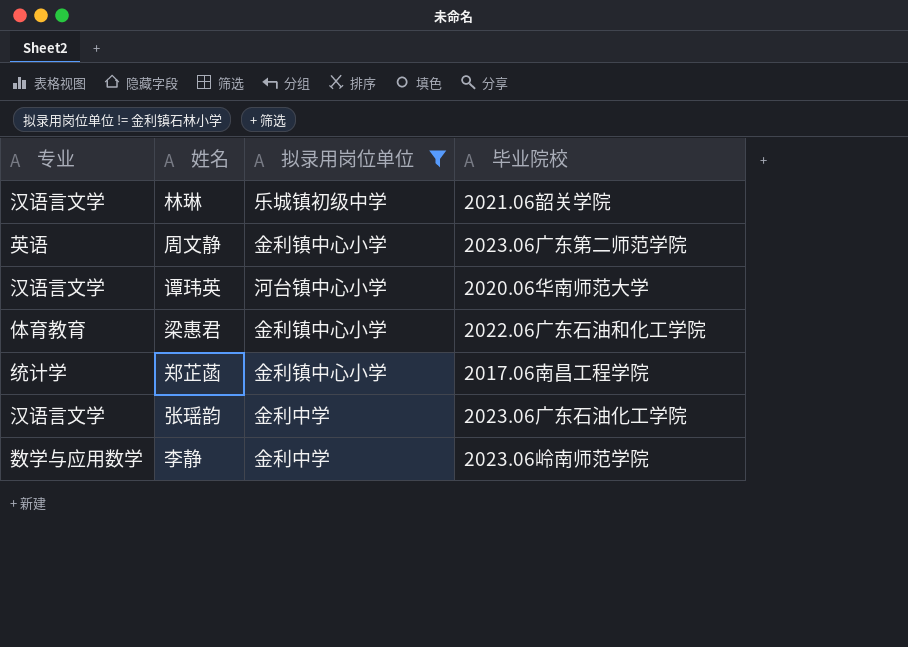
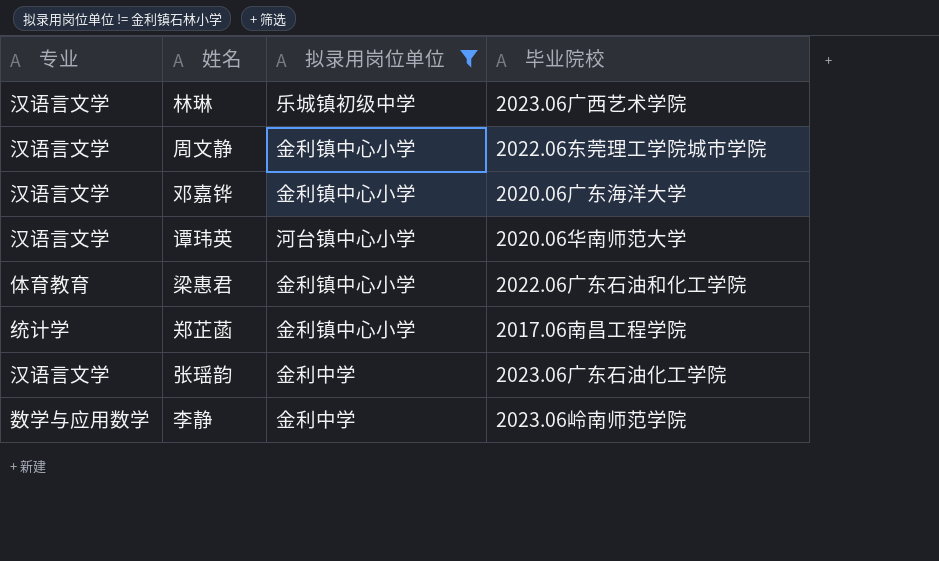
林琳 | 毕业院校: 2021.06韶关学院 -> 2023.06广西艺术学院
周文静 | 专业: 英语 -> 汉语言文学
周文静 | 毕业院校: 2023.06广东第二师范学院 -> 2022.06东莞理工学院城市学院
row 邓嘉铧: none -> 汉语言文学 | 金利镇中心小学 | 2020.06广东海洋大学

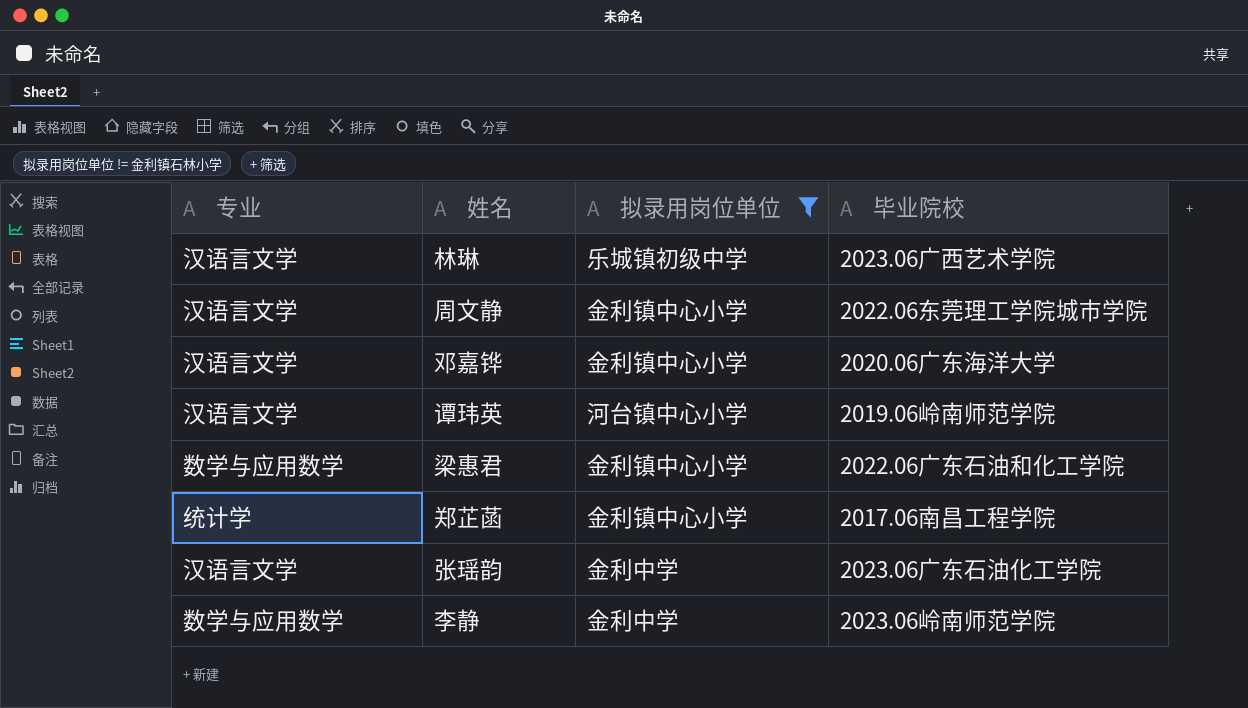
谭玮英 | 毕业院校: 2020.06华南师范大学 -> 2019.06岭南师范学院
梁惠君 | 专业: 体育教育 -> 数学与应用数学

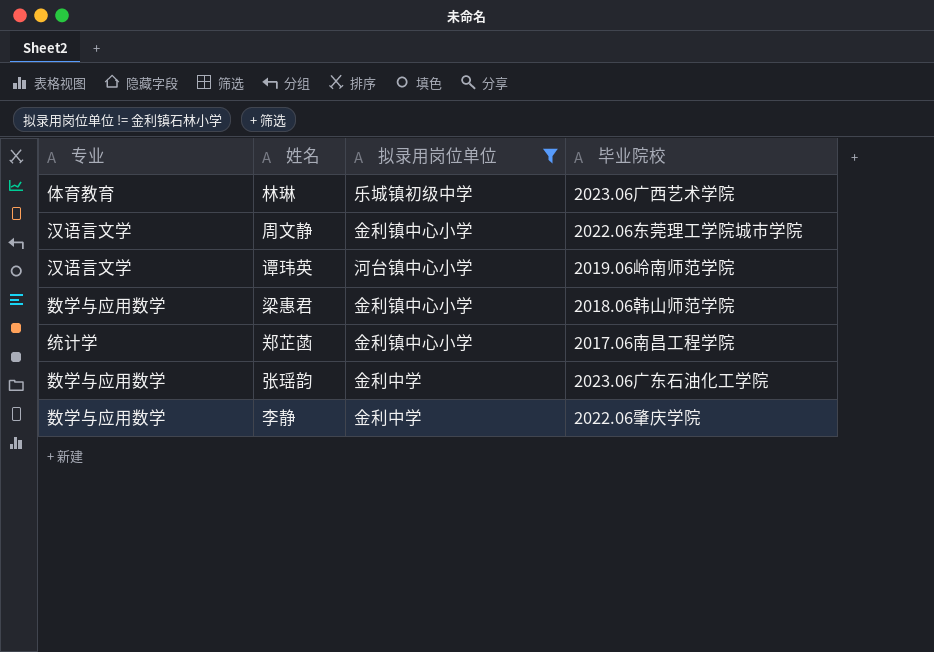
row 邓嘉铧: 汉语言文学 | 金利镇中心小学 | 2020.06广东海洋大学 -> none
林琳 | 专业: 汉语言文学 -> 体育教育
梁惠君 | 毕业院校: 2022.06广东石油和化工学院 -> 2018.06韩山师范学院
张瑶韵 | 专业: 汉语言文学 -> 数学与应用数学
李静 | 毕业院校: 2023.06岭南师范学院 -> 2022.06肇庆学院

